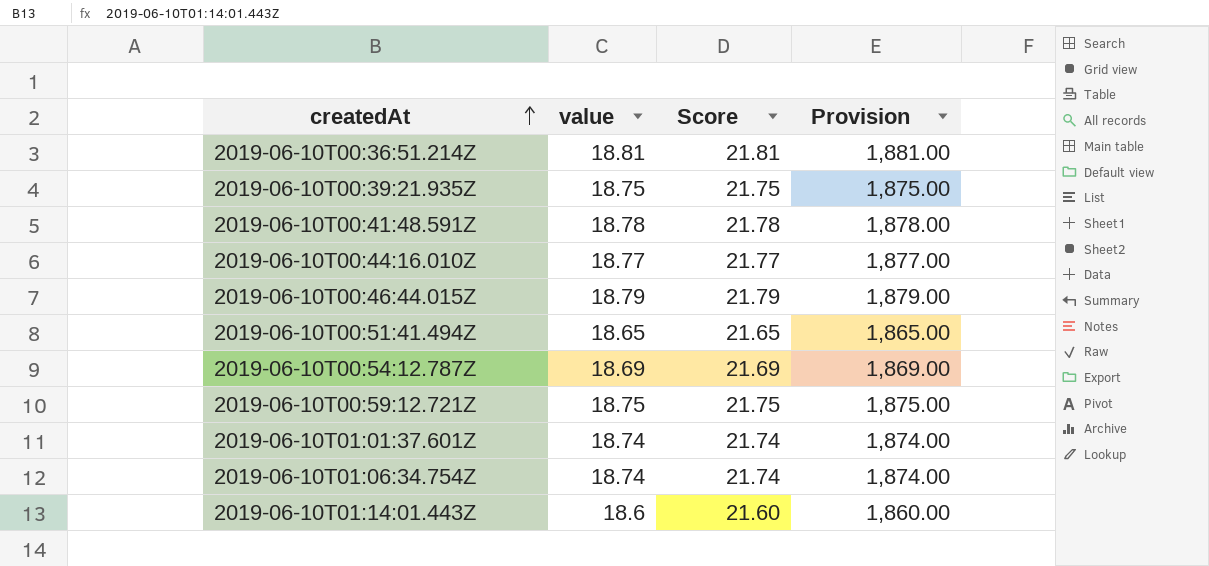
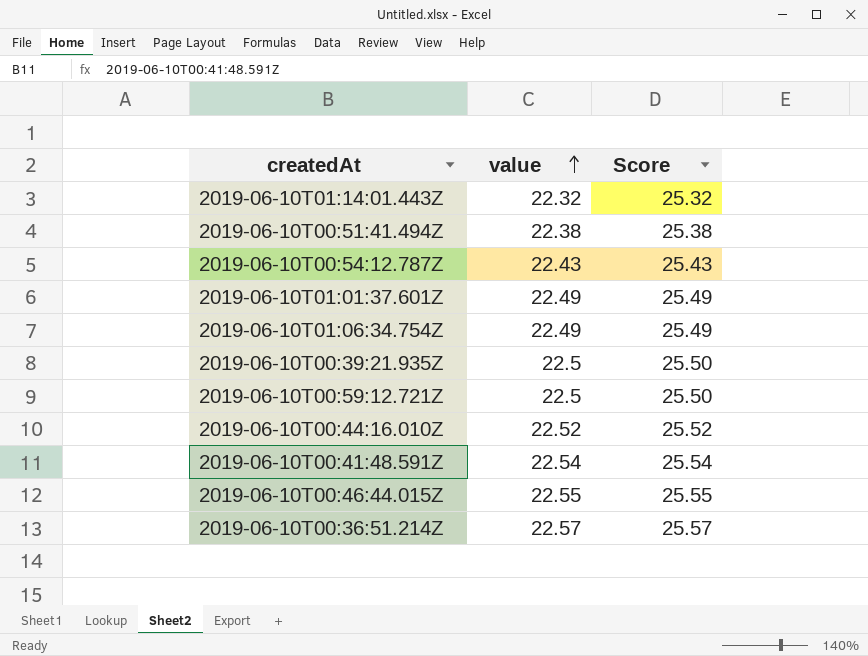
row order: createdAt ascending -> value ascending
column Provision | formula: [value] * 100 -> none
2019-06-10T01:14:01.443Z | value: 18.6 -> 22.32
2019-06-10T01:14:01.443Z | Score: 21.60 -> 25.32
2019-06-10T00:51:41.494Z | value: 18.65 -> 22.38
2019-06-10T00:51:41.494Z | Score: 21.65 -> 25.38
2019-06-10T00:54:12.787Z | value: 18.69 -> 22.43
2019-06-10T00:54:12.787Z | Score: 21.69 -> 25.43
2019-06-10T01:01:37.601Z | value: 18.74 -> 22.49
2019-06-10T01:01:37.601Z | Score: 21.74 -> 25.49
2019-06-10T01:06:34.754Z | value: 18.74 -> 22.49
2019-06-10T01:06:34.754Z | Score: 21.74 -> 25.49
2019-06-10T00:39:21.935Z | value: 18.75 -> 22.5
2019-06-10T00:39:21.935Z | Score: 21.75 -> 25.50
2019-06-10T00:59:12.721Z | value: 18.75 -> 22.5
2019-06-10T00:59:12.721Z | Score: 21.75 -> 25.50
2019-06-10T00:44:16.010Z | value: 18.77 -> 22.52
2019-06-10T00:44:16.010Z | Score: 21.77 -> 25.52
2019-06-10T00:41:48.591Z | value: 18.78 -> 22.54
2019-06-10T00:41:48.591Z | Score: 21.78 -> 25.54
2019-06-10T00:46:44.015Z | value: 18.79 -> 22.55
2019-06-10T00:46:44.015Z | Score: 21.79 -> 25.55
2019-06-10T00:36:51.214Z | value: 18.81 -> 22.57
2019-06-10T00:36:51.214Z | Score: 21.81 -> 25.57

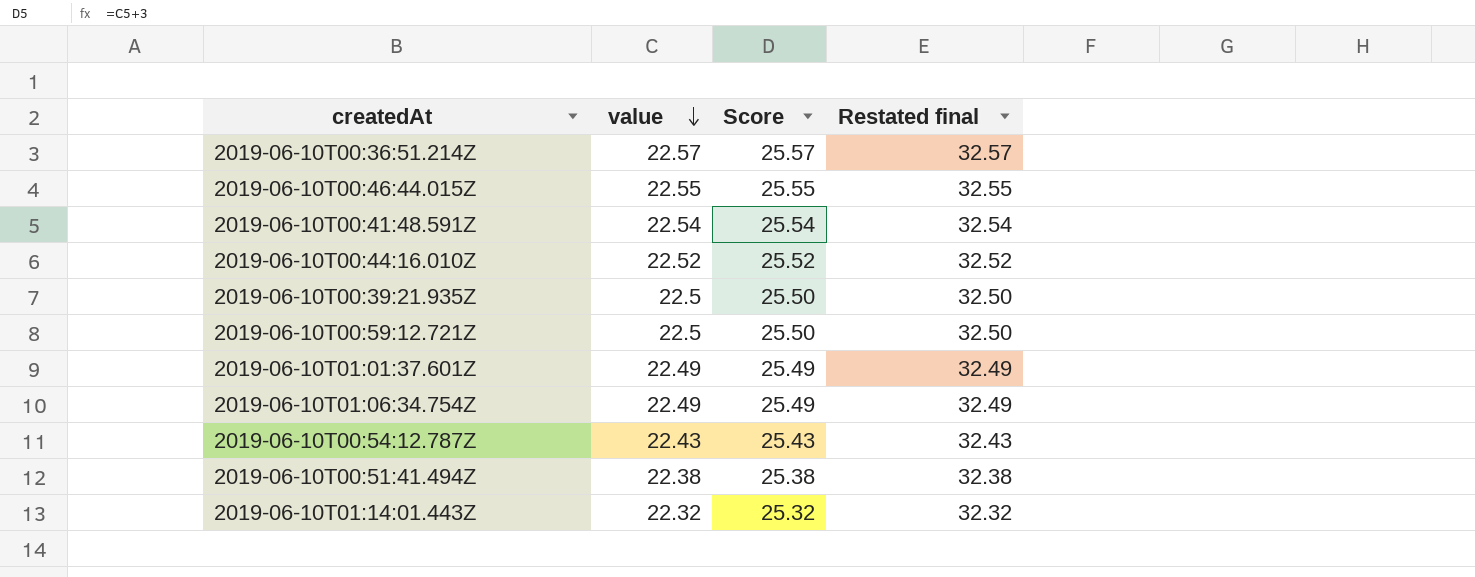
row order: value ascending -> value descending
column Restated final | formula: none -> [value] + 10

